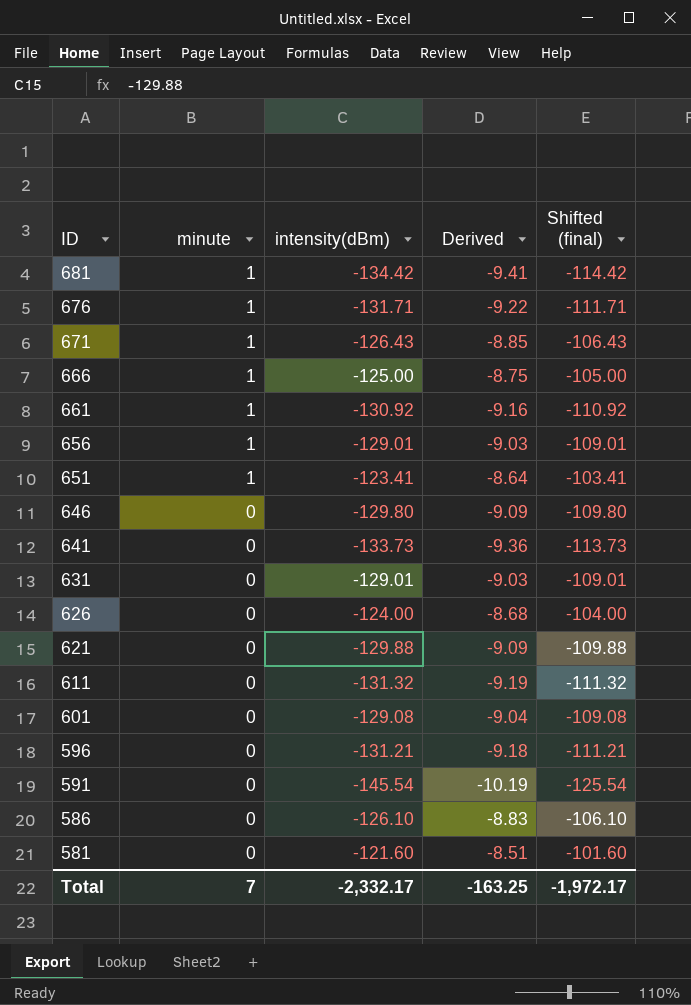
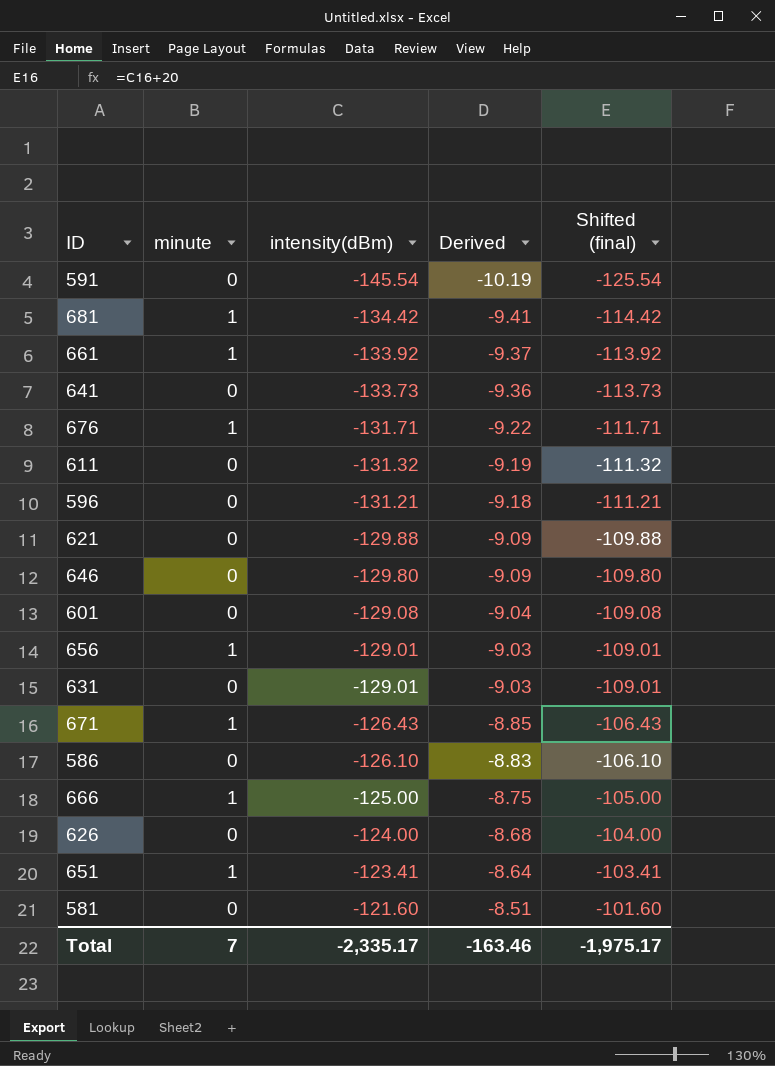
row order: ID descending -> intensity(dBm) ascending
661 | intensity(dBm): -130.92 -> -133.92
661 | Derived: -9.16 -> -9.37
661 | Shifted (final): -110.92 -> -113.92
Total | intensity(dBm): -2,332.17 -> -2,335.17
Total | Derived: -163.25 -> -163.46
Total | Shifted (final): -1,972.17 -> -1,975.17

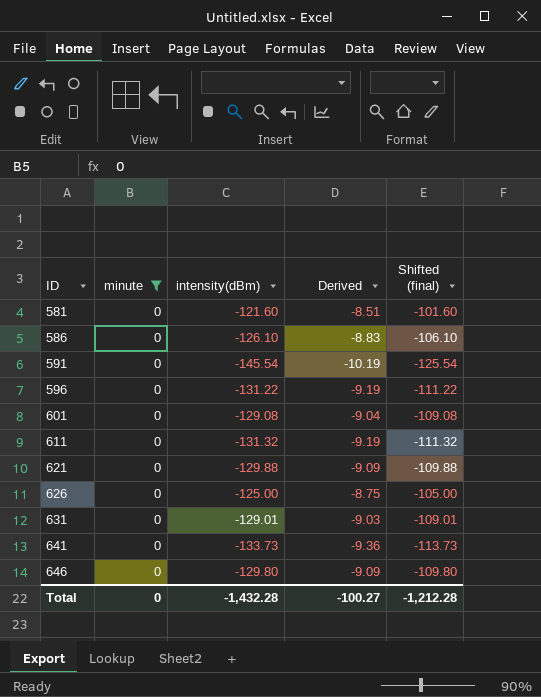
filter: none -> minute = 0
row order: intensity(dBm) ascending -> ID ascending
596 | intensity(dBm): -131.21 -> -131.22
596 | Derived: -9.18 -> -9.19
596 | Shifted (final): -111.21 -> -111.22
626 | intensity(dBm): -124.00 -> -125.00
626 | Derived: -8.68 -> -8.75
626 | Shifted (final): -104.00 -> -105.00
Total | minute: 7 -> 0
Total | intensity(dBm): -2,335.17 -> -1,432.28
Total | Derived: -163.46 -> -100.27
Total | Shifted (final): -1,975.17 -> -1,212.28

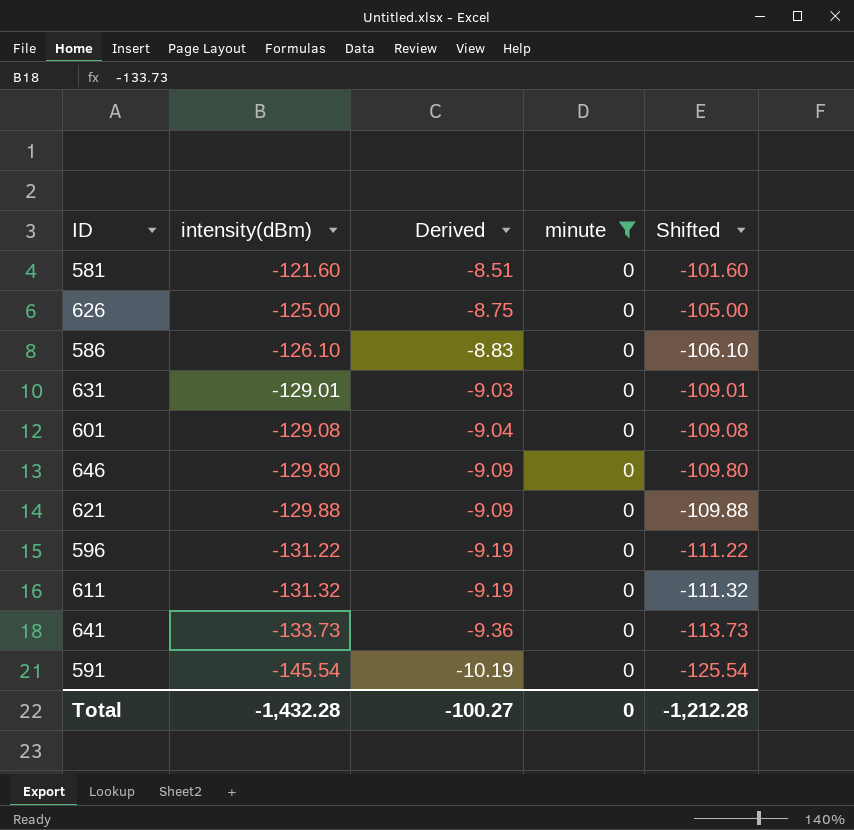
row order: ID ascending -> intensity(dBm) descending
column minute | position: 2 -> 4
column name: Shifted (final) -> Shifted

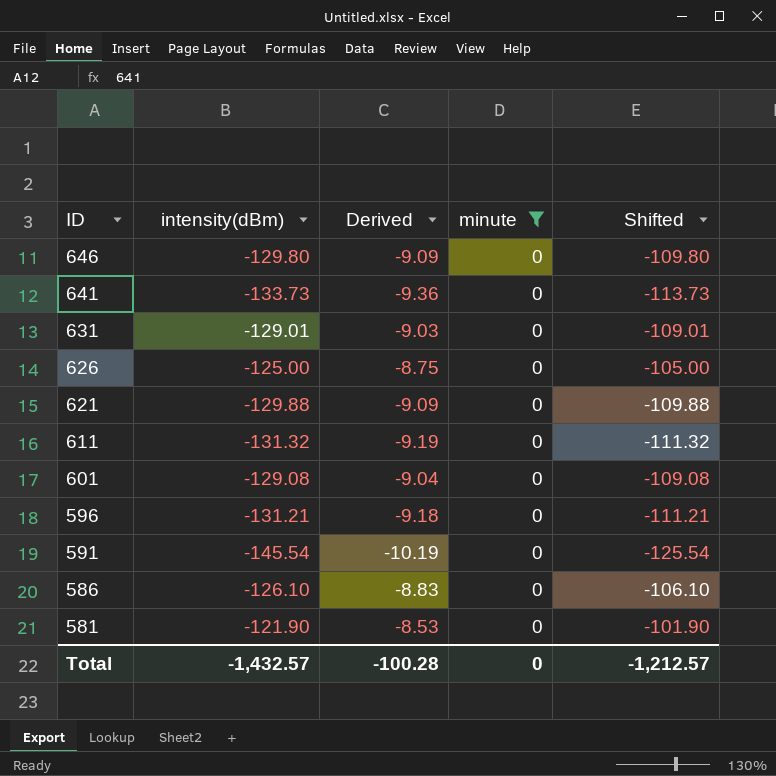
row order: intensity(dBm) descending -> ID descending
596 | intensity(dBm): -131.22 -> -131.21
596 | Derived: -9.19 -> -9.18
596 | Shifted: -111.22 -> -111.21
581 | intensity(dBm): -121.60 -> -121.90
581 | Derived: -8.51 -> -8.53
581 | Shifted: -101.60 -> -101.90
Total | intensity(dBm): -1,432.28 -> -1,432.57
Total | Derived: -100.27 -> -100.28
Total | Shifted: -1,212.28 -> -1,212.57

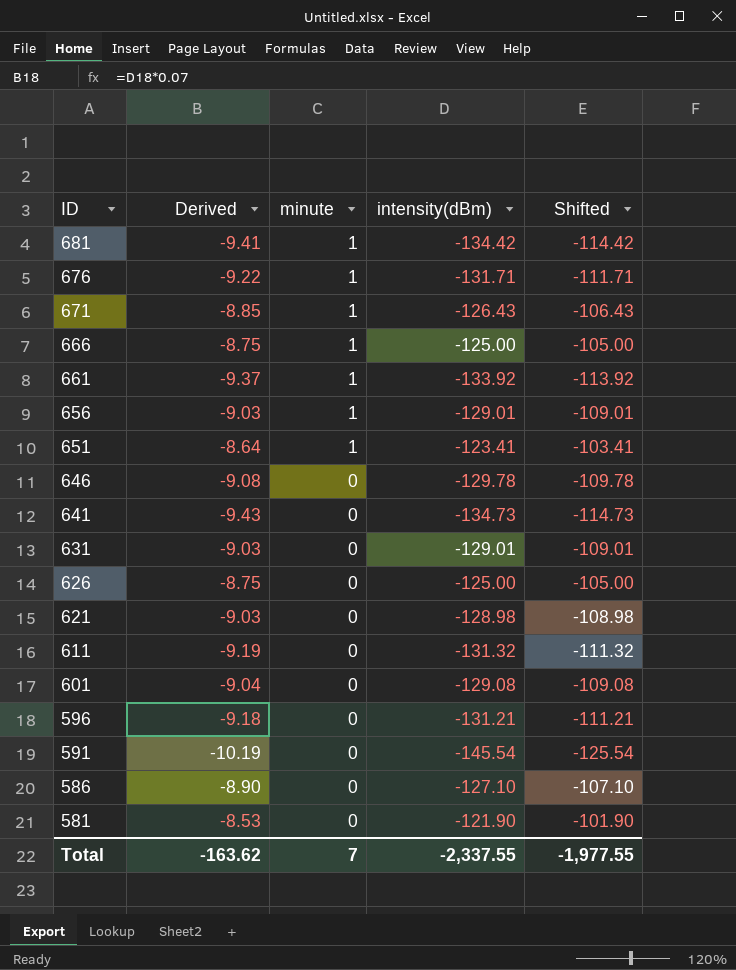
filter: minute = 0 -> none
column intensity(dBm) | position: 2 -> 4
646 | Derived: -9.09 -> -9.08
646 | intensity(dBm): -129.80 -> -129.78
646 | Shifted: -109.80 -> -109.78
641 | Derived: -9.36 -> -9.43
641 | intensity(dBm): -133.73 -> -134.73
641 | Shifted: -113.73 -> -114.73
621 | Derived: -9.09 -> -9.03
621 | intensity(dBm): -129.88 -> -128.98
621 | Shifted: -109.88 -> -108.98
586 | Derived: -8.83 -> -8.90
586 | intensity(dBm): -126.10 -> -127.10
586 | Shifted: -106.10 -> -107.10
Total | Derived: -100.28 -> -163.62
Total | minute: 0 -> 7
Total | intensity(dBm): -1,432.57 -> -2,337.55
Total | Shifted: -1,212.57 -> -1,977.55

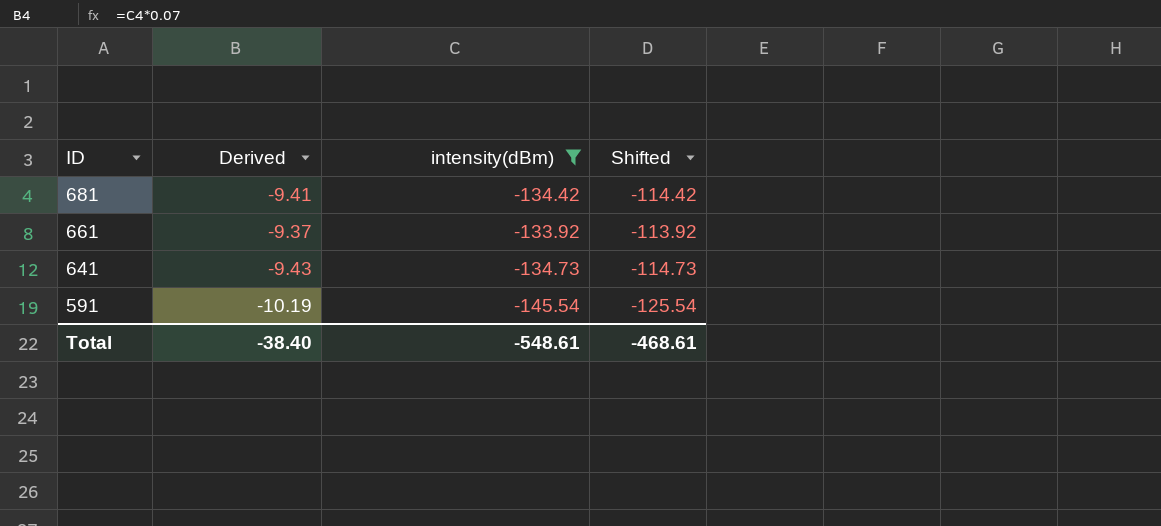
filter: none -> intensity(dBm) <= -133.92
column minute | position: 3 -> none
Total | Derived: -163.62 -> -38.40
Total | intensity(dBm): -2,337.55 -> -548.61
Total | Shifted: -1,977.55 -> -468.61

